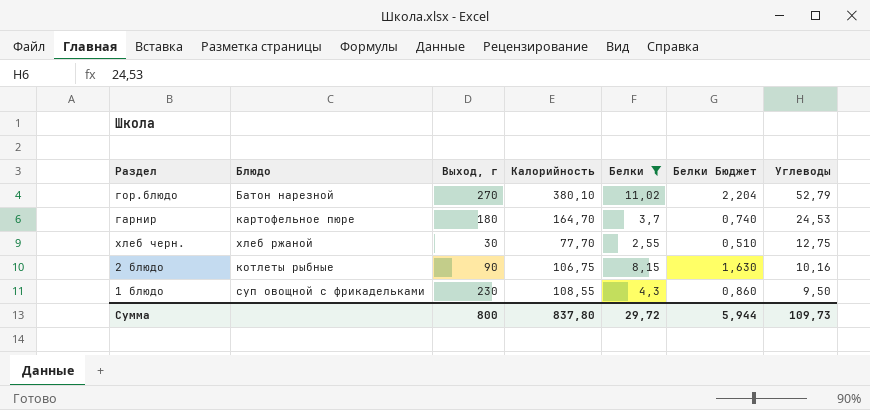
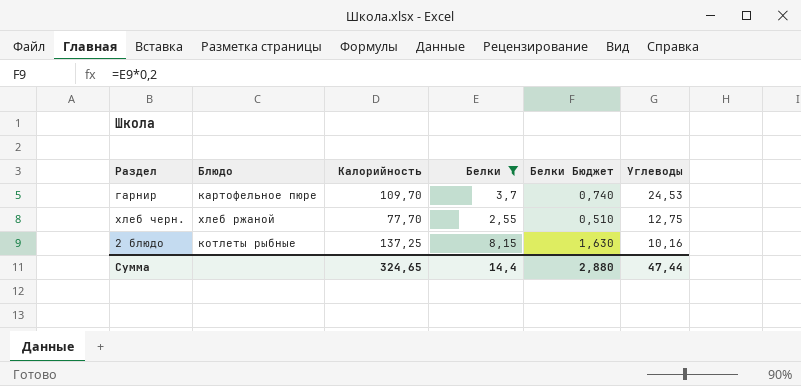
column Выход, г | position: 3 -> none
row гор.блюдо: Батон нарезной | 270 | 380,10 | 11,02 | 2,204 | 52,79 -> none
row 1 блюдо: суп овощной с фрикадельками | 230 | 108,55 | 4,3 | 0,860 | 9,50 -> none
гарнир | Калорийность: 164,70 -> 109,70
2 блюдо | Калорийность: 106,75 -> 137,25
Сумма | Калорийность: 837,80 -> 324,65
Сумма | Белки: 29,72 -> 14,4
Сумма | Белки Бюджет: 5,944 -> 2,880
Сумма | Углеводы: 109,73 -> 47,44

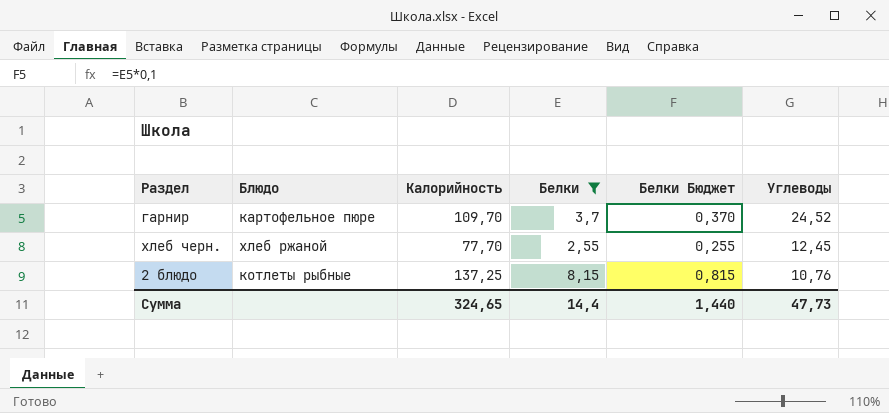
column Белки Бюджет | formula: [Белки] * 0,2 -> [Белки] * 0,1
гарнир | Углеводы: 24,53 -> 24,52
хлеб черн. | Углеводы: 12,75 -> 12,45
2 блюдо | Углеводы: 10,16 -> 10,76
Сумма | Белки Бюджет: 2,880 -> 1,440
Сумма | Углеводы: 47,44 -> 47,73

